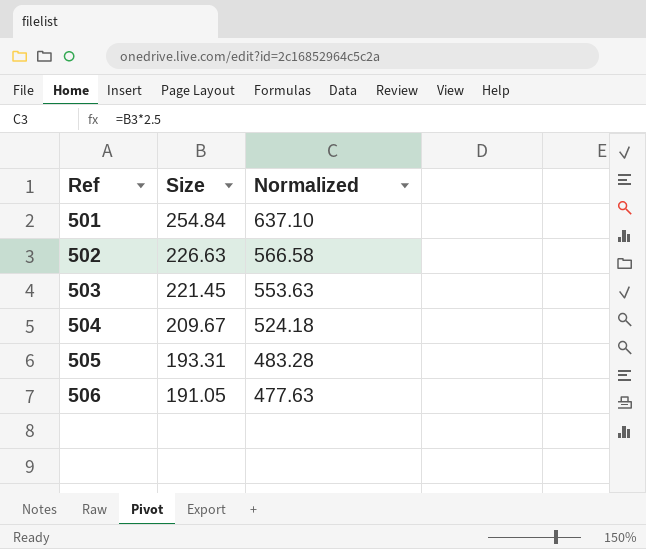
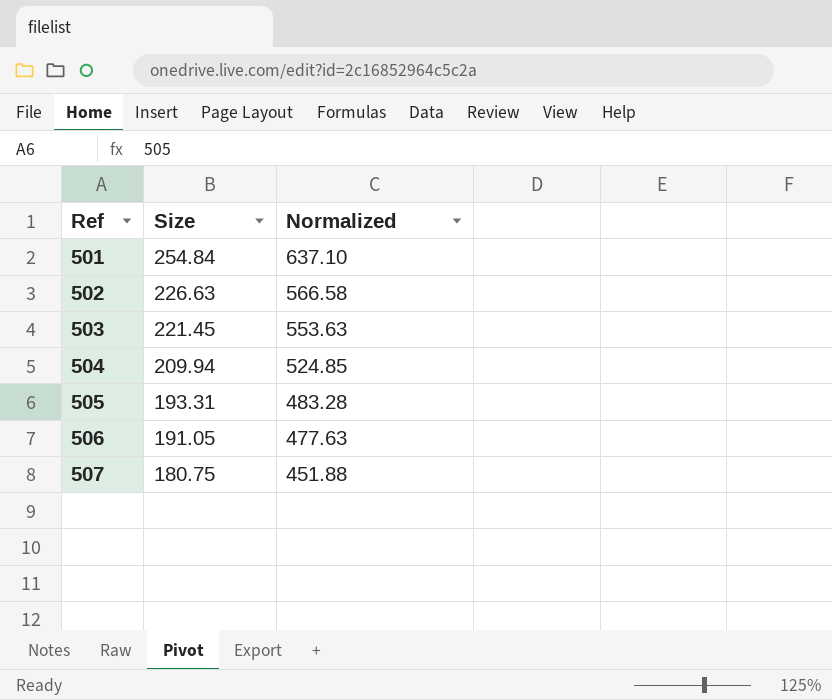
504 | Size: 209.67 -> 209.94
504 | Normalized: 524.18 -> 524.85
row 507: none -> 180.75 | 451.88

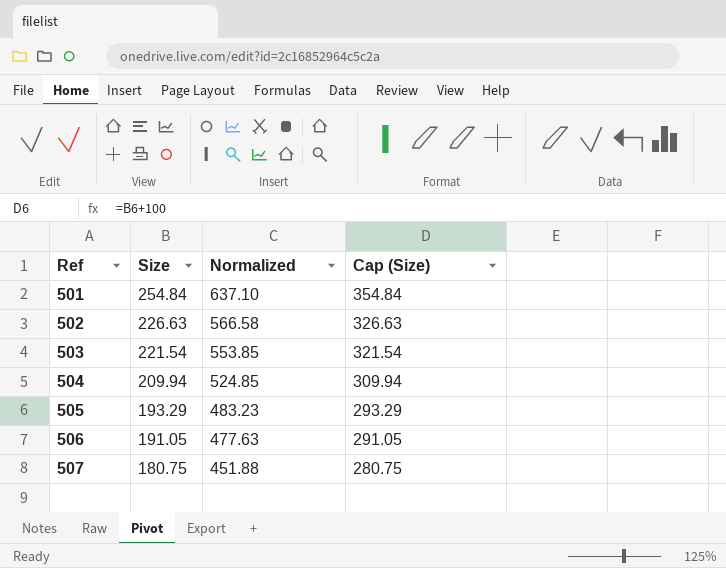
column Cap (Size) | formula: none -> [Size] + 100
503 | Size: 221.45 -> 221.54
503 | Normalized: 553.63 -> 553.85
505 | Size: 193.31 -> 193.29
505 | Normalized: 483.28 -> 483.23

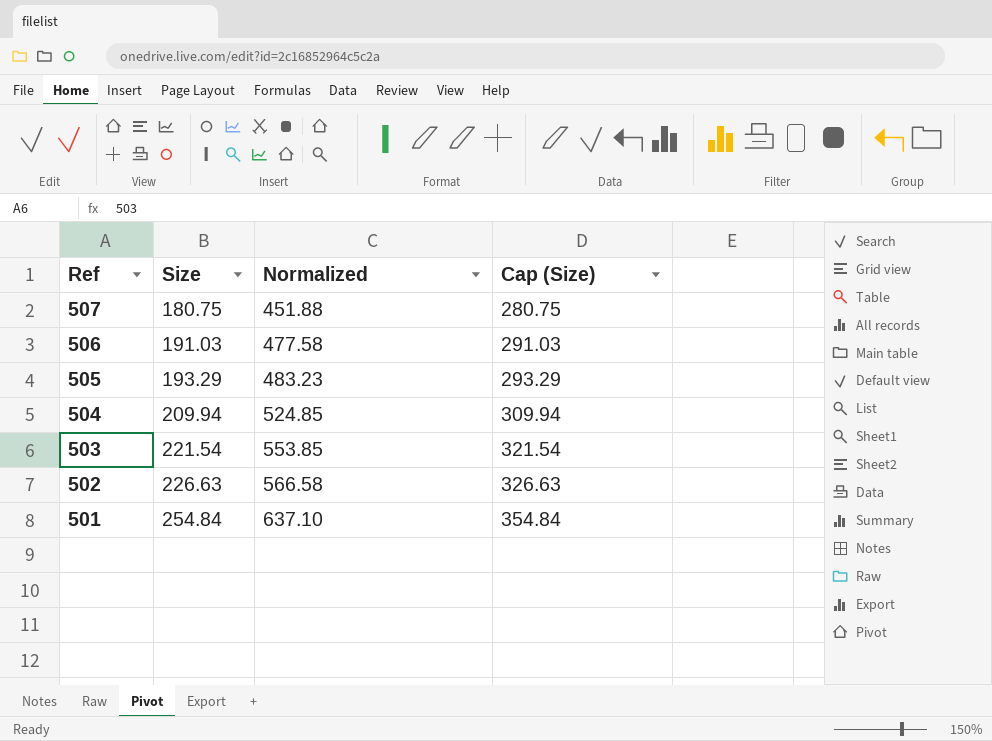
row order: Ref ascending -> Ref descending
506 | Size: 191.05 -> 191.03
506 | Normalized: 477.63 -> 477.58
506 | Cap (Size): 291.05 -> 291.03

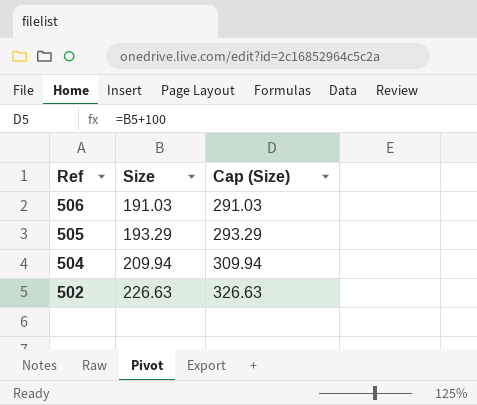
column Normalized | formula: [Size] * 2.5 -> none
row 507: 180.75 | 451.88 | 280.75 -> none
row 503: 221.54 | 553.85 | 321.54 -> none
row 501: 254.84 | 637.10 | 354.84 -> none

